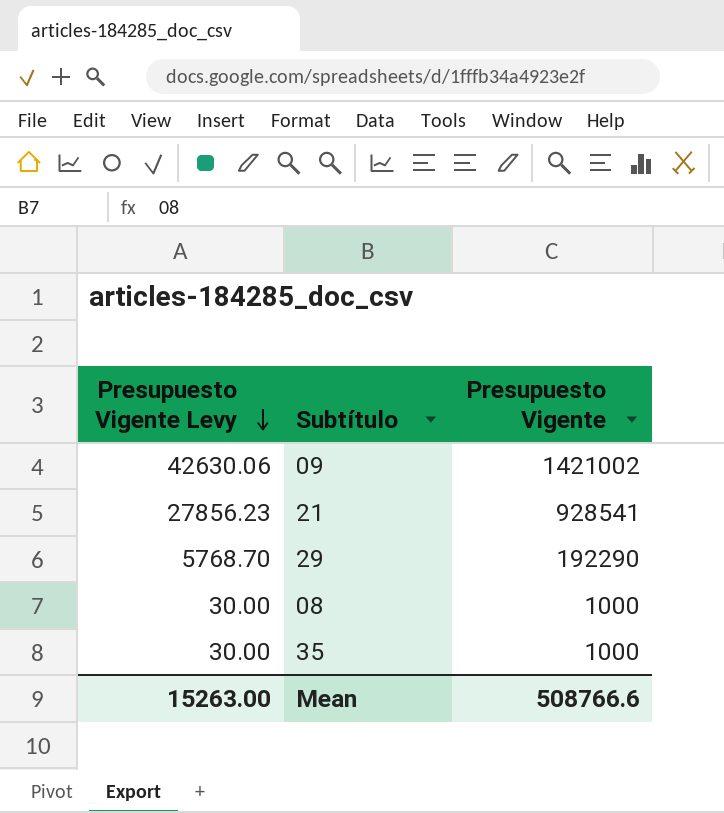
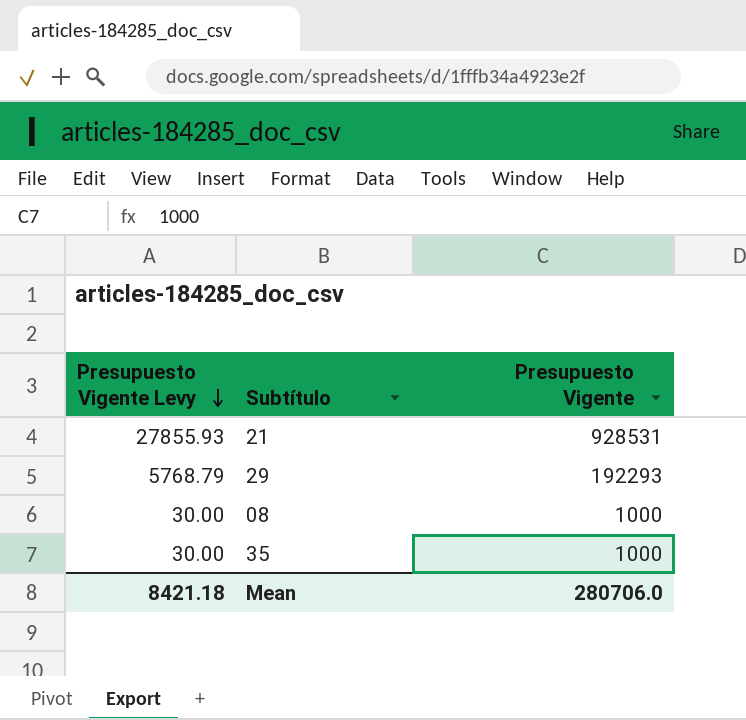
row 09: 42630.06 | 1421002 -> none
21 | Presupuesto Vigente Levy: 27856.23 -> 27855.93
21 | Presupuesto Vigente: 928541 -> 928531
29 | Presupuesto Vigente Levy: 5768.70 -> 5768.79
29 | Presupuesto Vigente: 192290 -> 192293
Mean | Presupuesto Vigente Levy: 15263.00 -> 8421.18
Mean | Presupuesto Vigente: 508766.6 -> 280706.0

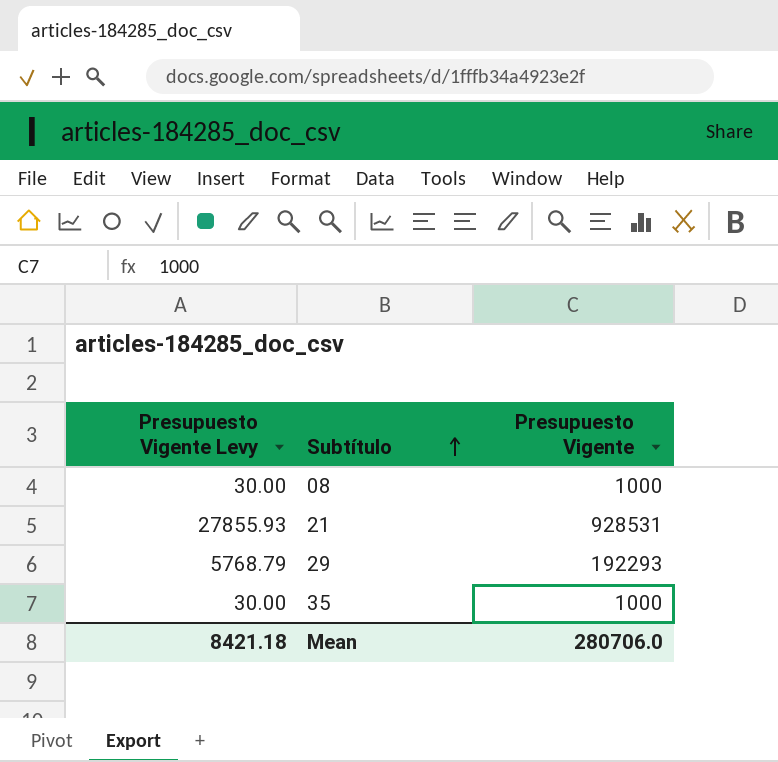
row order: Presupuesto Vigente Levy descending -> Subtítulo ascending

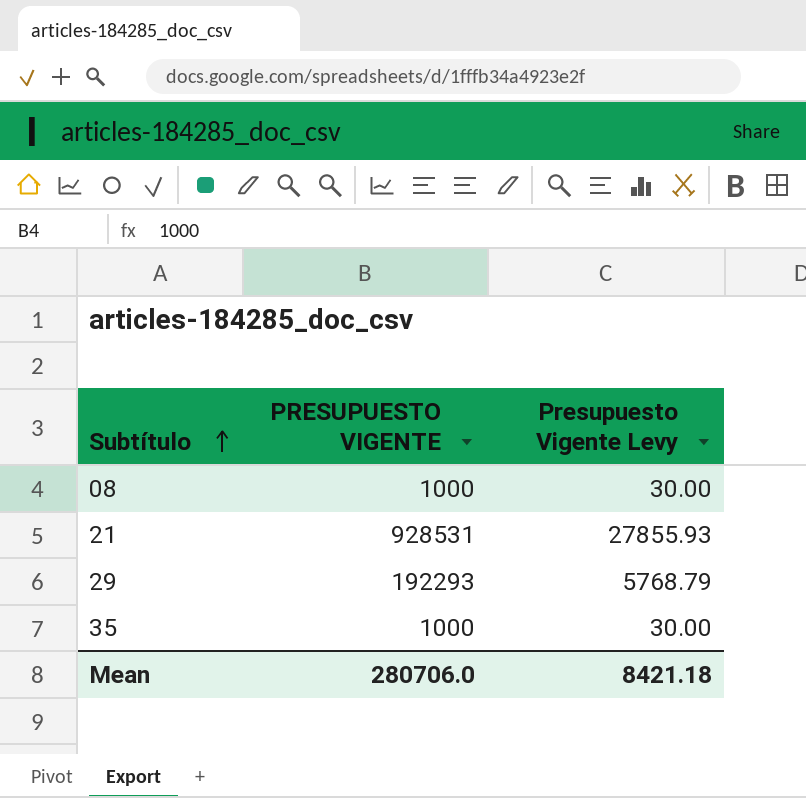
column name: Presupuesto Vigente -> PRESUPUESTO VIGENTE
column Presupuesto Vigente Levy | position: 1 -> 3

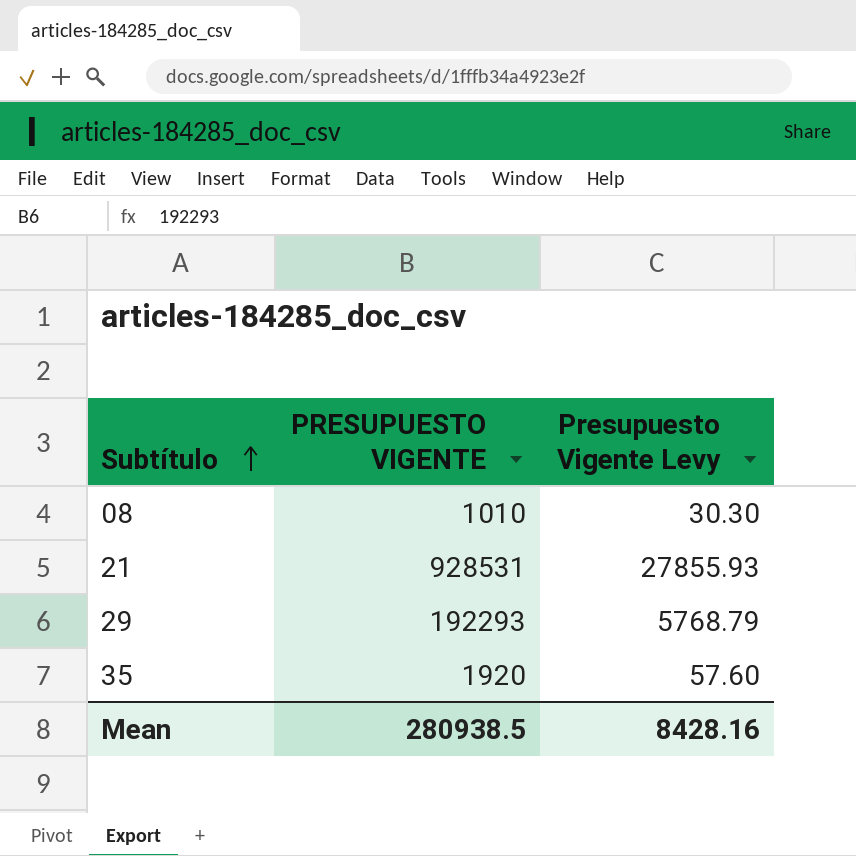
08 | PRESUPUESTO VIGENTE: 1000 -> 1010
08 | Presupuesto Vigente Levy: 30.00 -> 30.30
35 | PRESUPUESTO VIGENTE: 1000 -> 1920
35 | Presupuesto Vigente Levy: 30.00 -> 57.60
Mean | PRESUPUESTO VIGENTE: 280706.0 -> 280938.5
Mean | Presupuesto Vigente Levy: 8421.18 -> 8428.16

